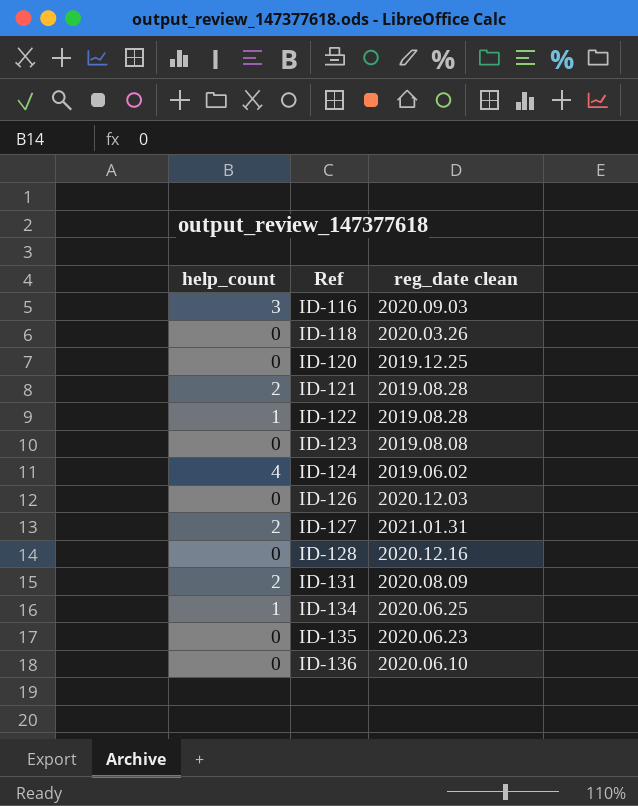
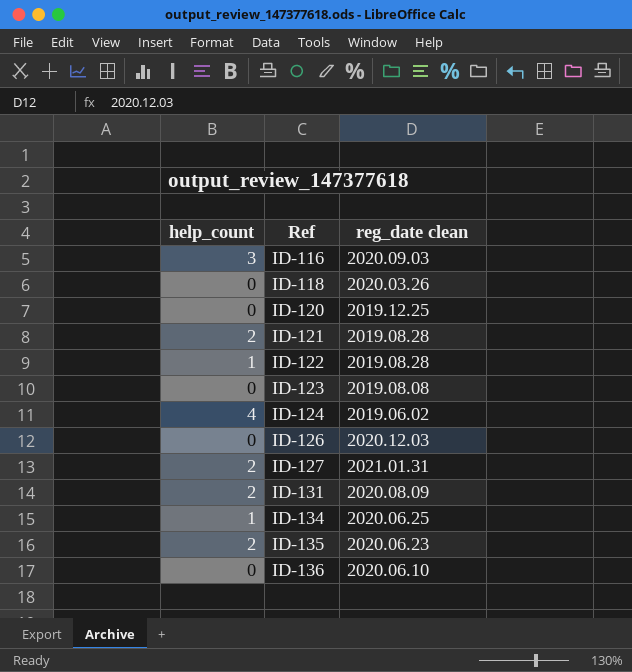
row ID-128: 0 | 2020.12.16 -> none
ID-135 | help_count: 0 -> 2

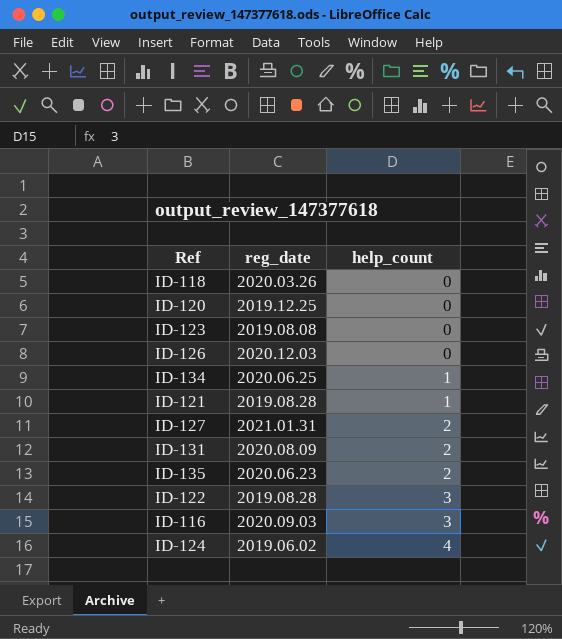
row order: Ref ascending -> help_count ascending
column name: reg_date clean -> reg_date
column help_count | position: 1 -> 3
row ID-136: 0 | 2020.06.10 -> none
ID-121 | help_count: 2 -> 1
ID-122 | help_count: 1 -> 3

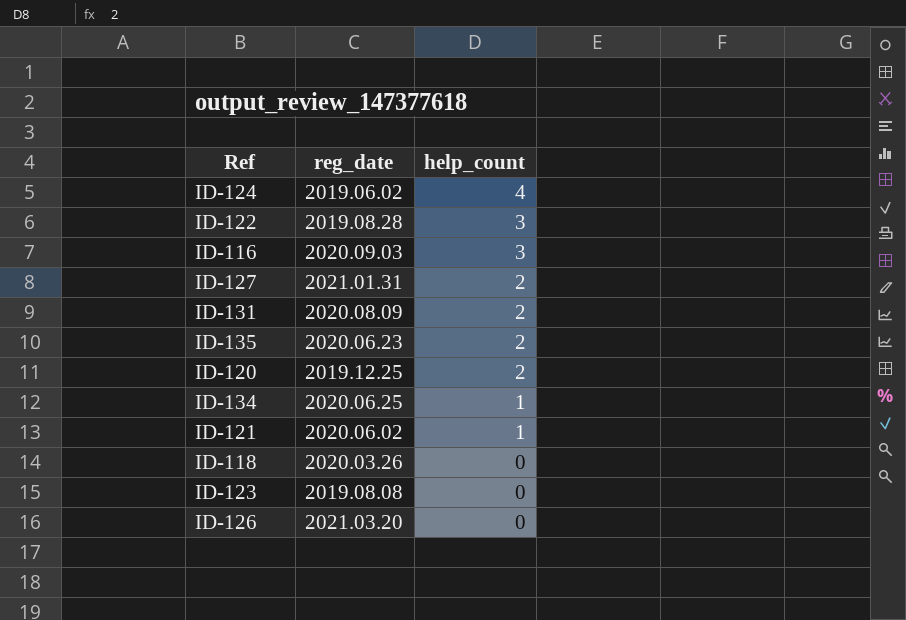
row order: help_count ascending -> help_count descending
ID-120 | help_count: 0 -> 2
ID-121 | reg_date: 2019.08.28 -> 2020.06.02
ID-126 | reg_date: 2020.12.03 -> 2021.03.20

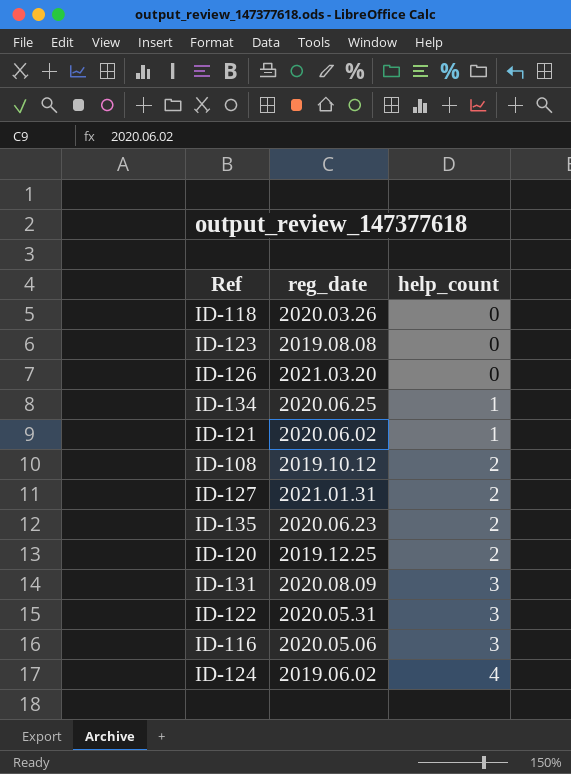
row order: help_count descending -> help_count ascending
row ID-108: none -> 2019.10.12 | 2
ID-131 | help_count: 2 -> 3
ID-122 | reg_date: 2019.08.28 -> 2020.05.31
ID-116 | reg_date: 2020.09.03 -> 2020.05.06

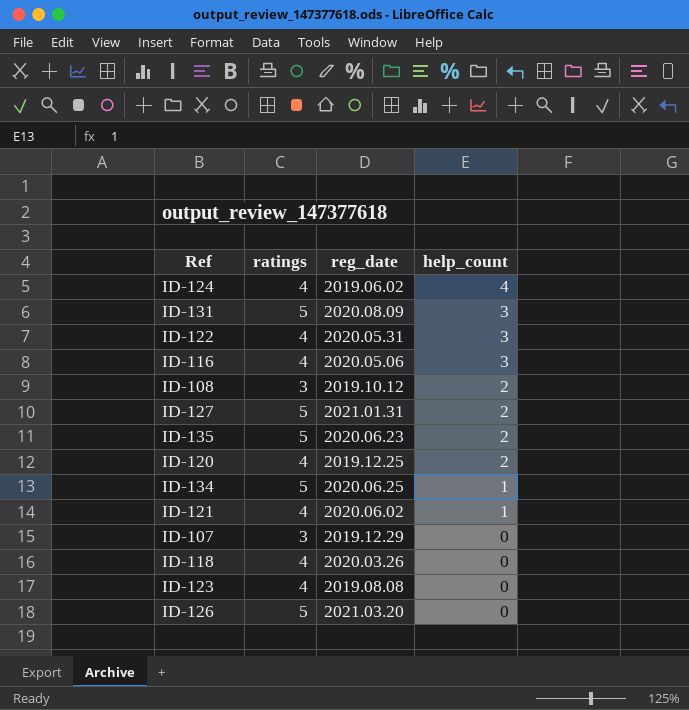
row order: help_count ascending -> help_count descending
column ratings | position: none -> 2
row ID-107: none -> 3 | 2019.12.29 | 0

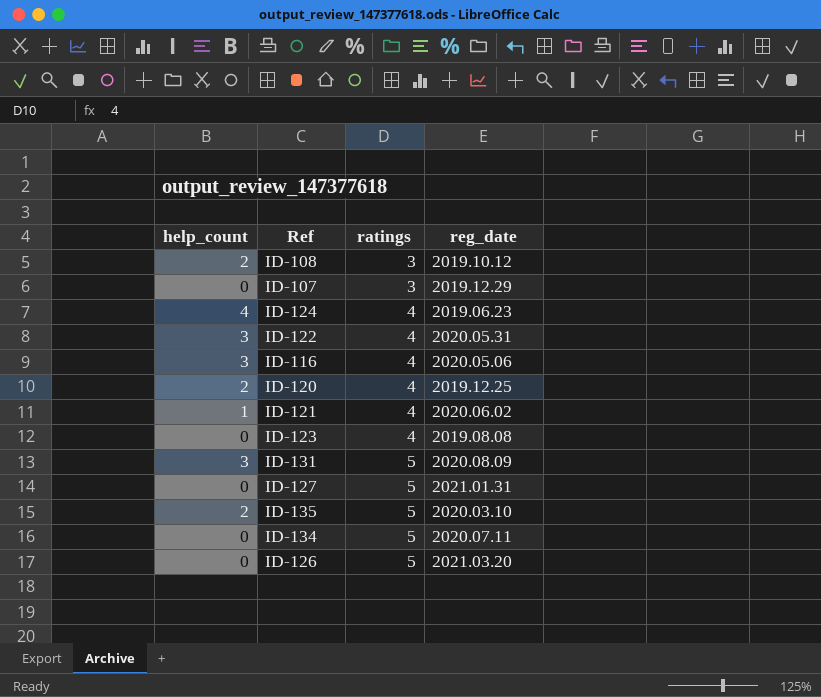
row order: help_count descending -> ratings ascending
column help_count | position: 4 -> 1
row ID-118: 4 | 2020.03.26 | 0 -> none
ID-124 | reg_date: 2019.06.02 -> 2019.06.23
ID-127 | help_count: 2 -> 0
ID-135 | reg_date: 2020.06.23 -> 2020.03.10
ID-134 | help_count: 1 -> 0
ID-134 | reg_date: 2020.06.25 -> 2020.07.11

